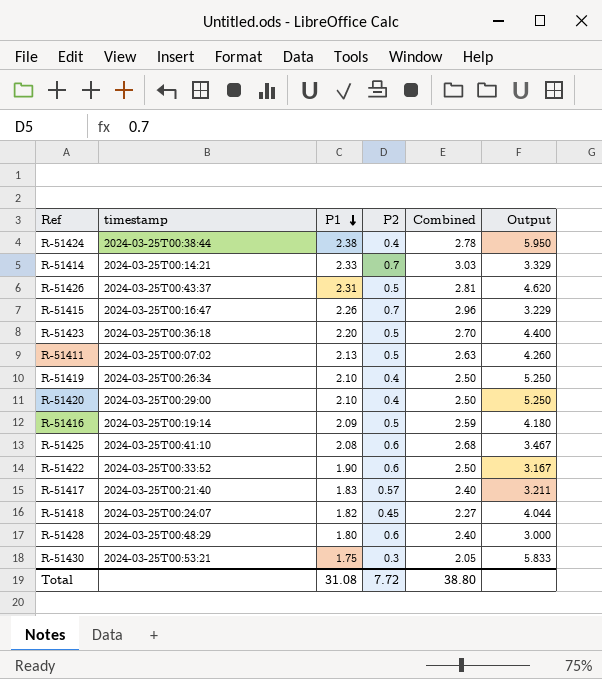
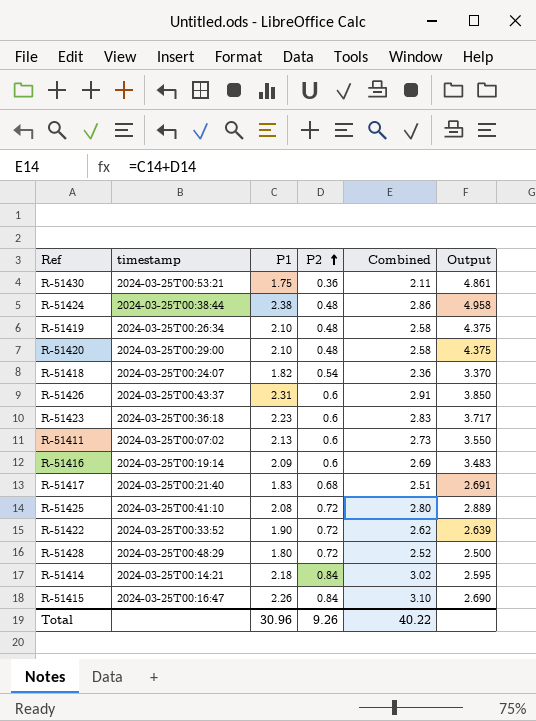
row order: P1 descending -> P2 ascending
R-51430 | P2: 0.3 -> 0.36
R-51430 | Combined: 2.05 -> 2.11
R-51430 | Output: 5.833 -> 4.861
R-51424 | P2: 0.4 -> 0.48
R-51424 | Combined: 2.78 -> 2.86
R-51424 | Output: 5.950 -> 4.958
R-51419 | P2: 0.4 -> 0.48
R-51419 | Combined: 2.50 -> 2.58
R-51419 | Output: 5.250 -> 4.375
R-51420 | P2: 0.4 -> 0.48
R-51420 | Combined: 2.50 -> 2.58
R-51420 | Output: 5.250 -> 4.375
R-51418 | P2: 0.45 -> 0.54
R-51418 | Combined: 2.27 -> 2.36
R-51418 | Output: 4.044 -> 3.370
R-51426 | P2: 0.5 -> 0.6
R-51426 | Combined: 2.81 -> 2.91
R-51426 | Output: 4.620 -> 3.850
R-51423 | P1: 2.20 -> 2.23
R-51423 | P2: 0.5 -> 0.6
R-51423 | Combined: 2.70 -> 2.83
R-51423 | Output: 4.400 -> 3.717
R-51411 | P2: 0.5 -> 0.6
R-51411 | Combined: 2.63 -> 2.73
R-51411 | Output: 4.260 -> 3.550
R-51416 | P2: 0.5 -> 0.6
R-51416 | Combined: 2.59 -> 2.69
R-51416 | Output: 4.180 -> 3.483
R-51417 | P2: 0.57 -> 0.68
R-51417 | Combined: 2.40 -> 2.51
R-51417 | Output: 3.211 -> 2.691
R-51425 | P2: 0.6 -> 0.72
R-51425 | Combined: 2.68 -> 2.80
R-51425 | Output: 3.467 -> 2.889
R-51422 | P2: 0.6 -> 0.72
R-51422 | Combined: 2.50 -> 2.62
R-51422 | Output: 3.167 -> 2.639
R-51428 | P2: 0.6 -> 0.72
R-51428 | Combined: 2.40 -> 2.52
R-51428 | Output: 3.000 -> 2.500
R-51414 | P1: 2.33 -> 2.18
R-51414 | P2: 0.7 -> 0.84
R-51414 | Combined: 3.03 -> 3.02
R-51414 | Output: 3.329 -> 2.595
R-51415 | P2: 0.7 -> 0.84
R-51415 | Combined: 2.96 -> 3.10
R-51415 | Output: 3.229 -> 2.690
Total | P1: 31.08 -> 30.96
Total | P2: 7.72 -> 9.26
Total | Combined: 38.80 -> 40.22

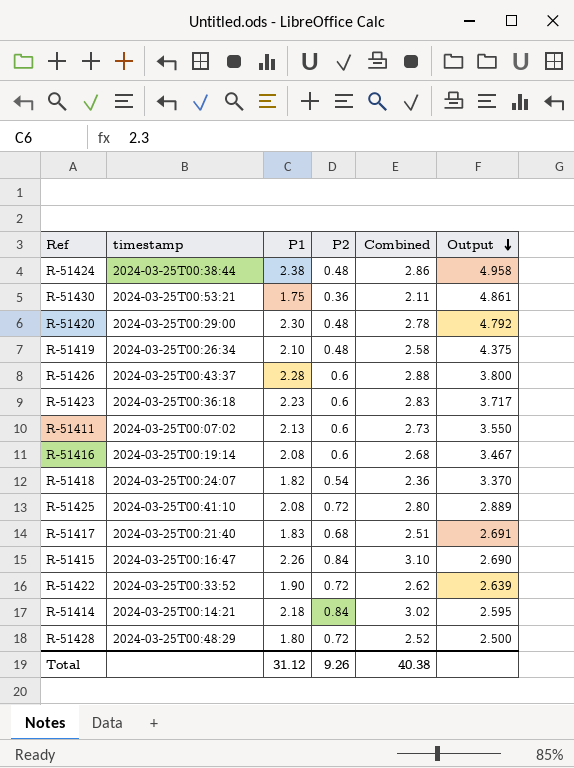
row order: P2 ascending -> Output descending
R-51420 | P1: 2.10 -> 2.30
R-51420 | Combined: 2.58 -> 2.78
R-51420 | Output: 4.375 -> 4.792
R-51426 | P1: 2.31 -> 2.28
R-51426 | Combined: 2.91 -> 2.88
R-51426 | Output: 3.850 -> 3.800
R-51416 | P1: 2.09 -> 2.08
R-51416 | Combined: 2.69 -> 2.68
R-51416 | Output: 3.483 -> 3.467
Total | P1: 30.96 -> 31.12
Total | Combined: 40.22 -> 40.38

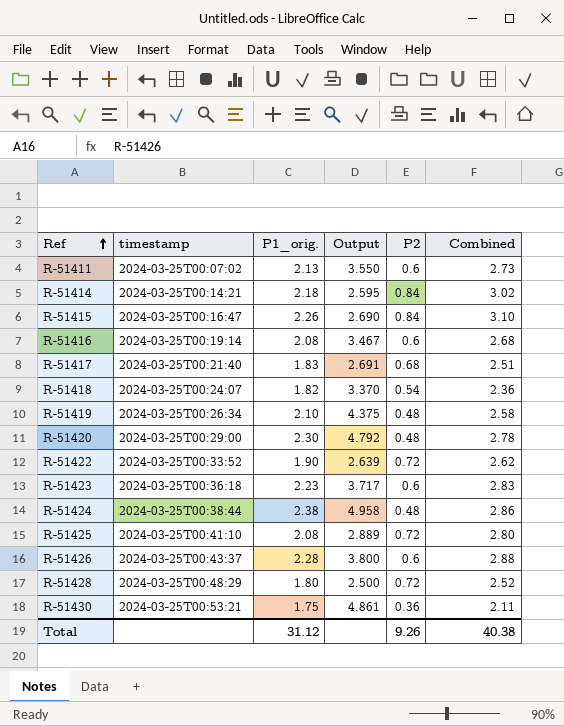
row order: Output descending -> Ref ascending
column name: P1 -> P1_orig.
column Output | position: 6 -> 4

